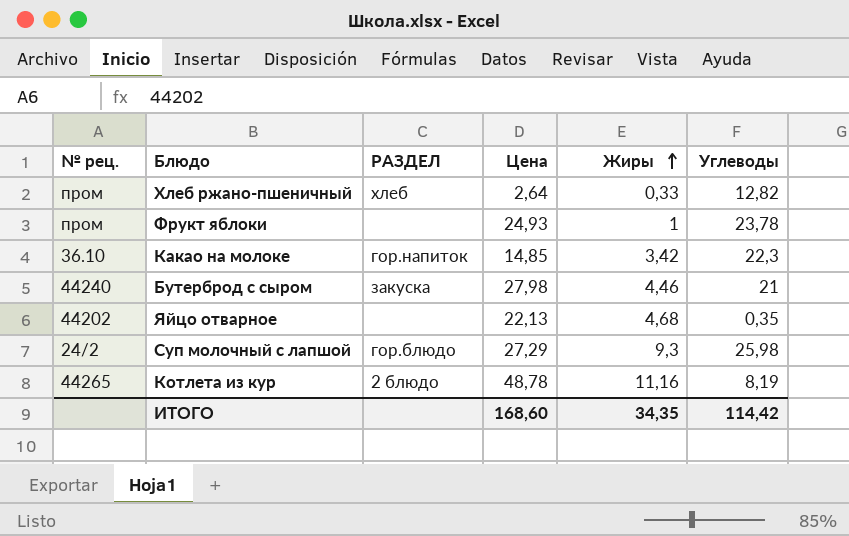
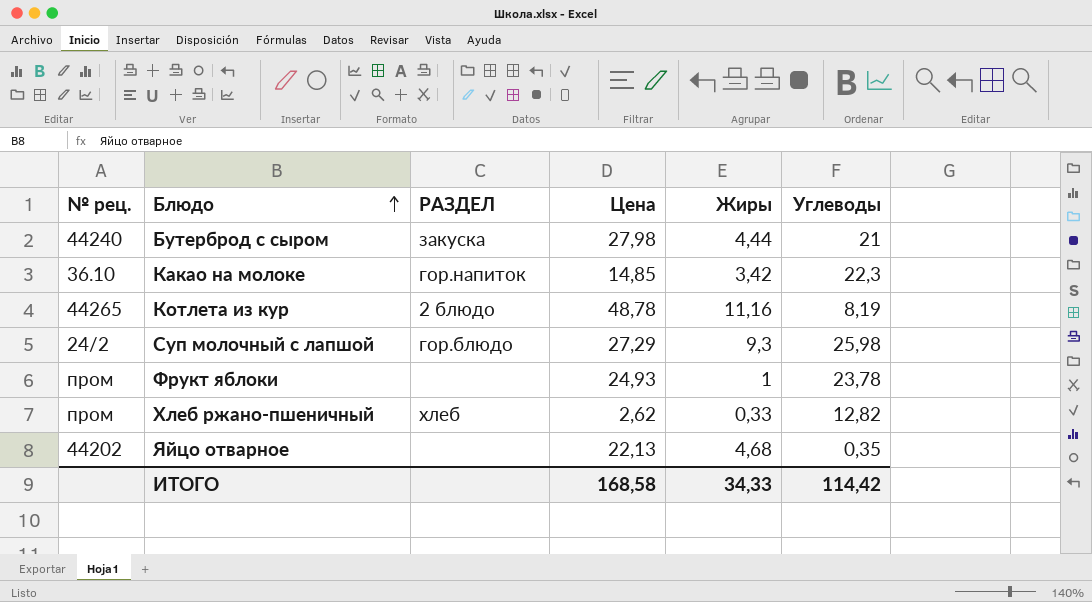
row order: Жиры ascending -> Блюдо ascending
Бутерброд с сыром | Жиры: 4,46 -> 4,44
Хлеб ржано-пшеничный | Цена: 2,64 -> 2,62
ИТОГО | Цена: 168,60 -> 168,58
ИТОГО | Жиры: 34,35 -> 34,33

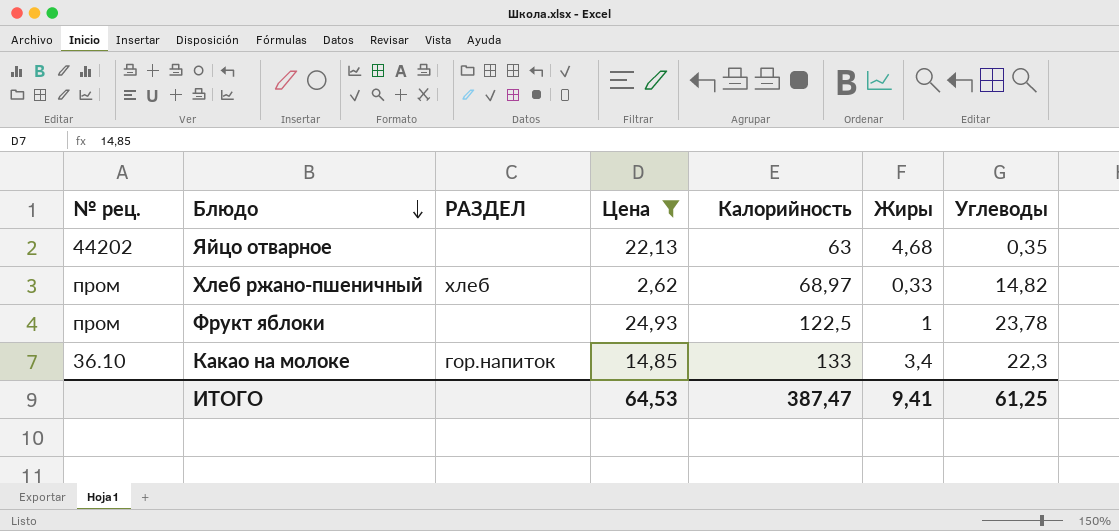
filter: none -> Цена <= 24,93
row order: Блюдо ascending -> Блюдо descending
column Калорийность | position: none -> 5
Хлеб ржано-пшеничный | Углеводы: 12,82 -> 14,82
Какао на молоке | Жиры: 3,42 -> 3,4
ИТОГО | Цена: 168,58 -> 64,53
ИТОГО | Жиры: 34,33 -> 9,41
ИТОГО | Углеводы: 114,42 -> 61,25

